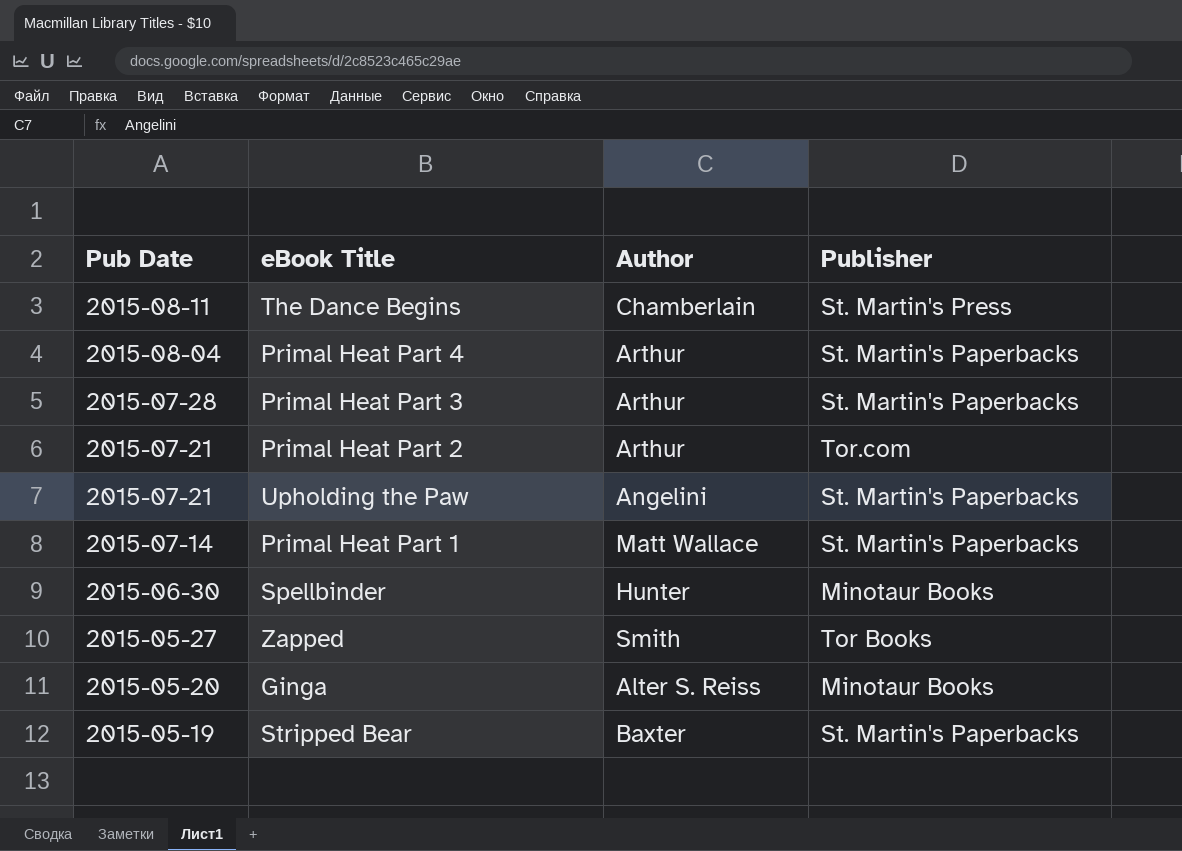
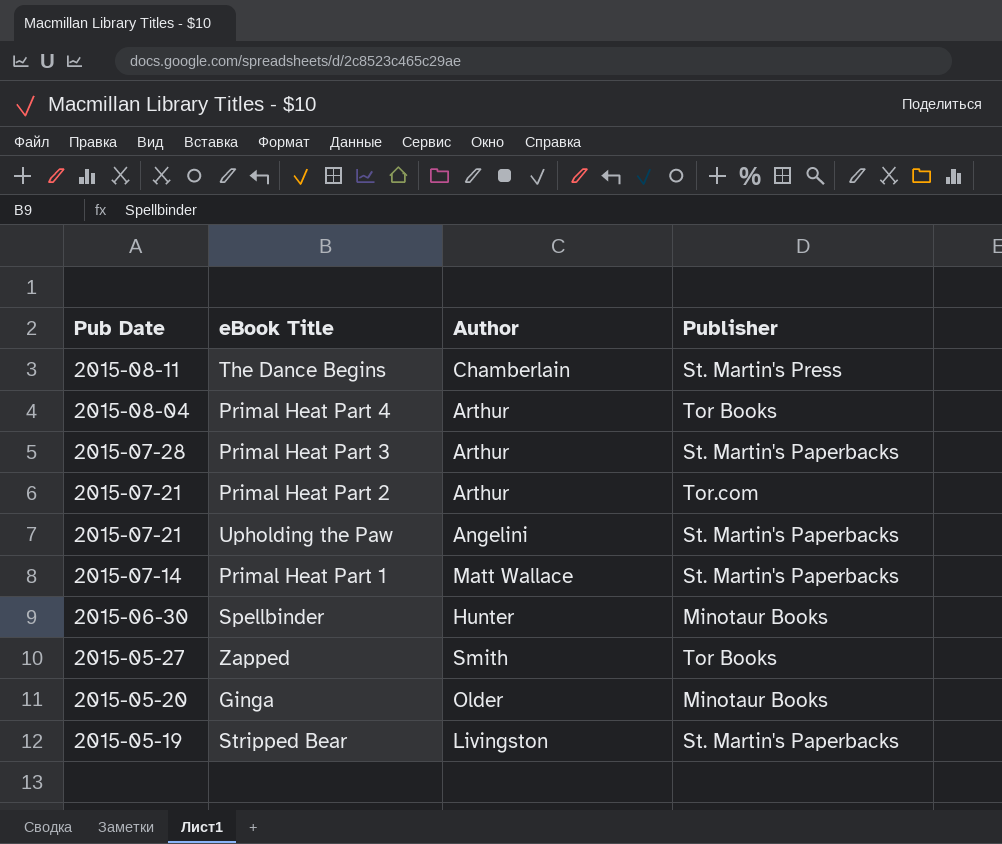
Primal Heat Part 4 | Publisher: St. Martin's Paperbacks -> Tor Books
Ginga | Author: Alter S. Reiss -> Older
Stripped Bear | Author: Baxter -> Livingston

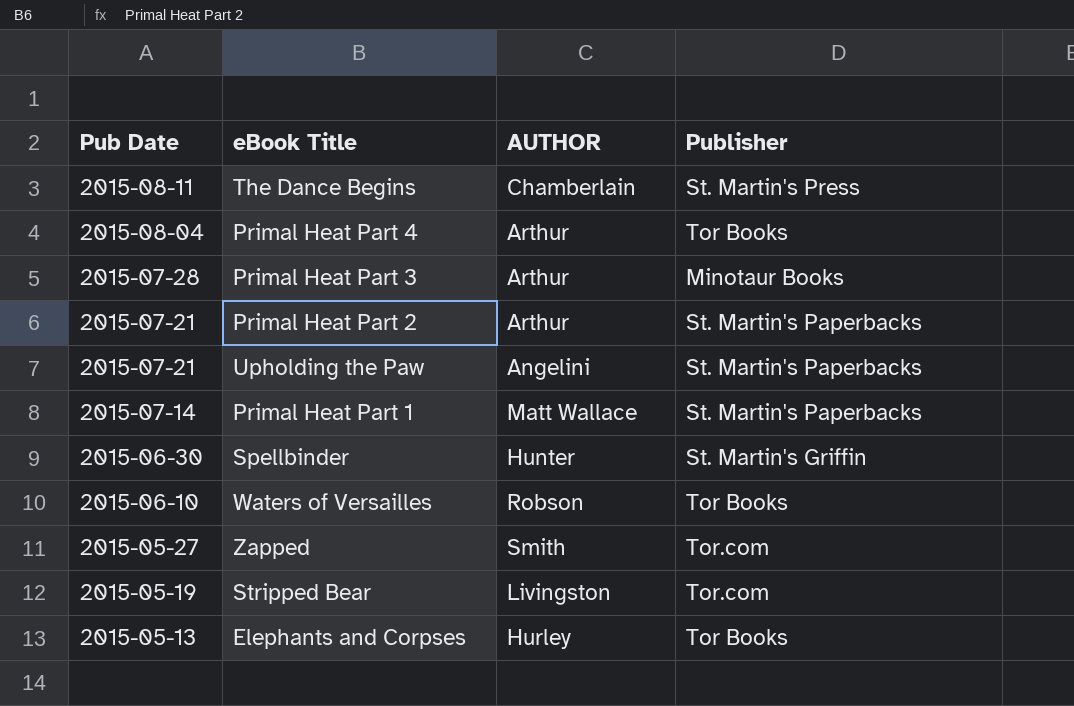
column name: Author -> AUTHOR
row Ginga: 2015-05-20 | Older | Minotaur Books -> none
Primal Heat Part 3 | Publisher: St. Martin's Paperbacks -> Minotaur Books
Primal Heat Part 2 | Publisher: Tor.com -> St. Martin's Paperbacks
Spellbinder | Publisher: Minotaur Books -> St. Martin's Griffin
row Waters of Versailles: none -> 2015-06-10 | Robson | Tor Books
Zapped | Publisher: Tor Books -> Tor.com
Stripped Bear | Publisher: St. Martin's Paperbacks -> Tor.com
row Elephants and Corpses: none -> 2015-05-13 | Hurley | Tor Books

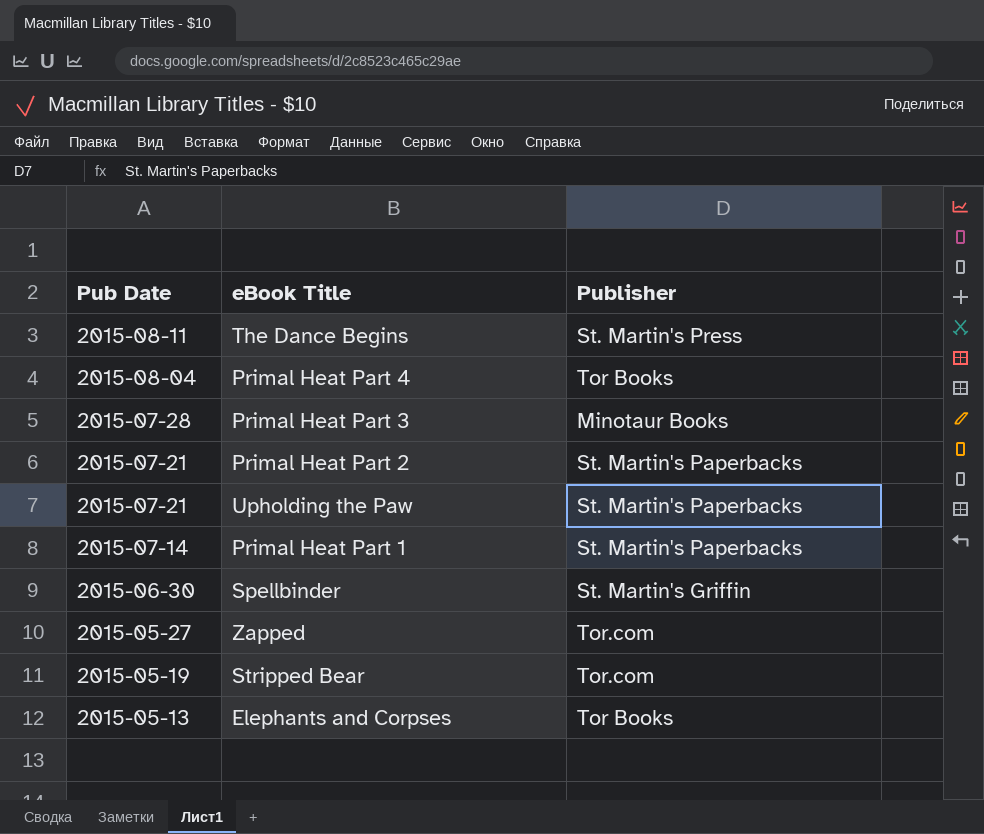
column AUTHOR | position: 3 -> none
row Waters of Versailles: 2015-06-10 | Robson | Tor Books -> none

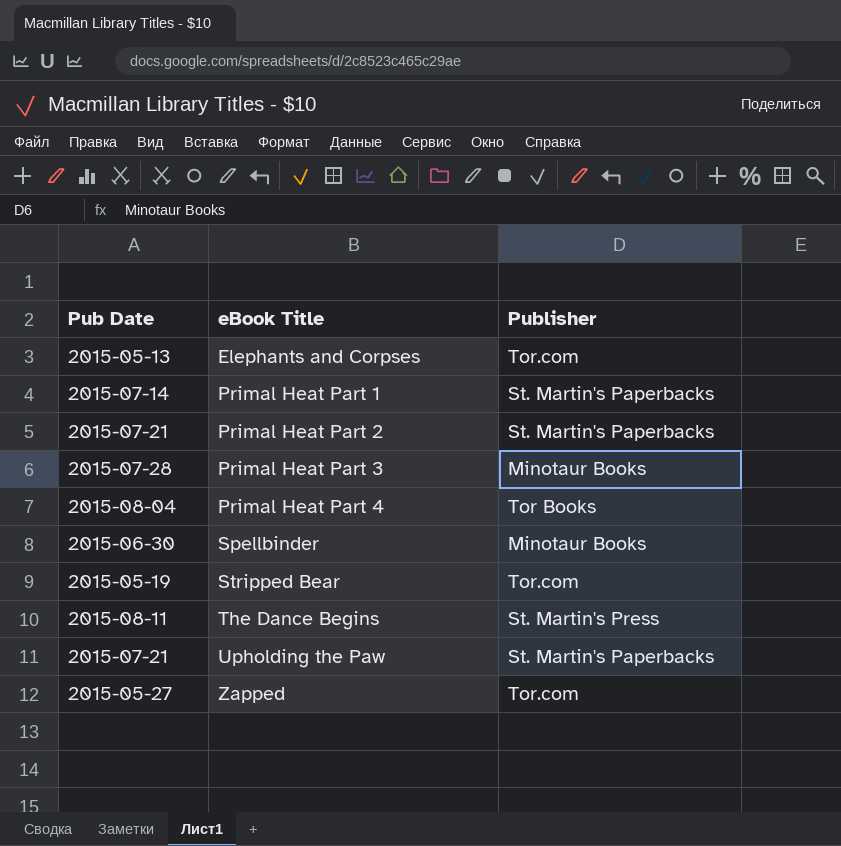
row order: Pub Date descending -> eBook Title ascending
Elephants and Corpses | Publisher: Tor Books -> Tor.com
Spellbinder | Publisher: St. Martin's Griffin -> Minotaur Books

